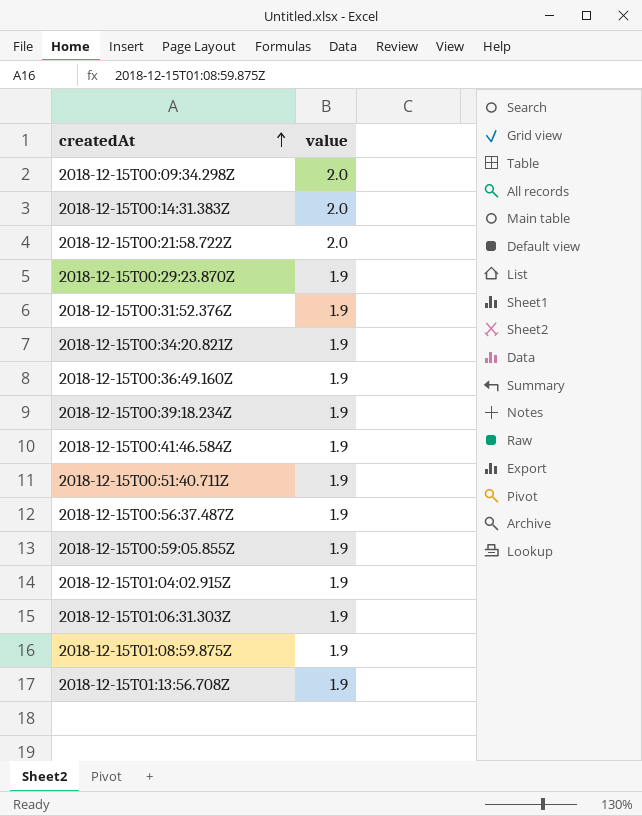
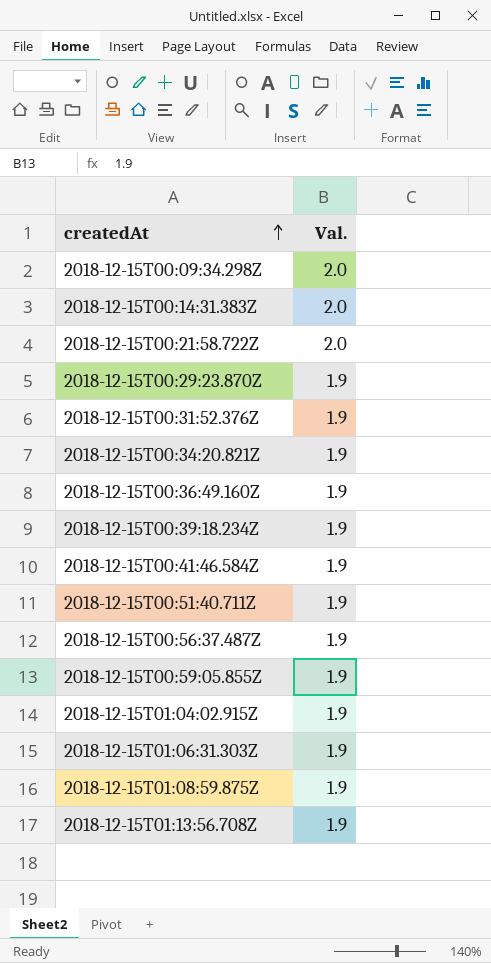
column name: value -> Val.

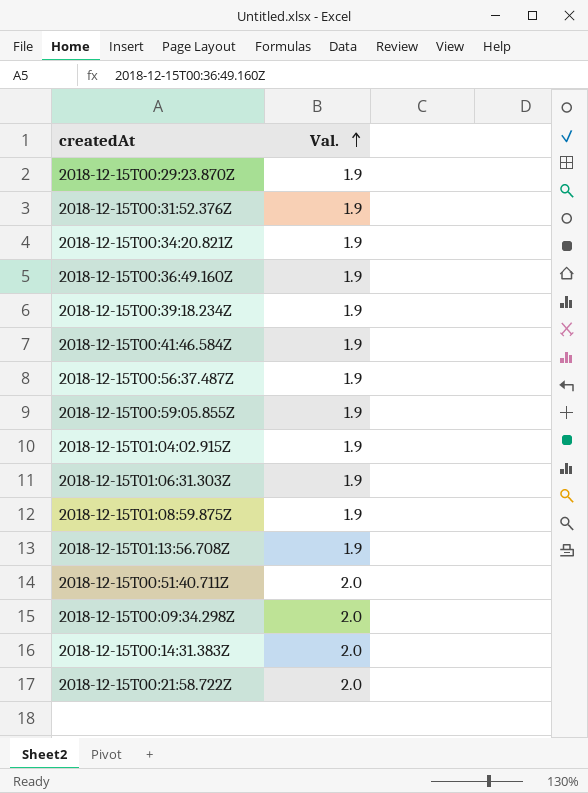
row order: createdAt ascending -> Val. ascending
2018-12-15T00:51:40.711Z | Val.: 1.9 -> 2.0

